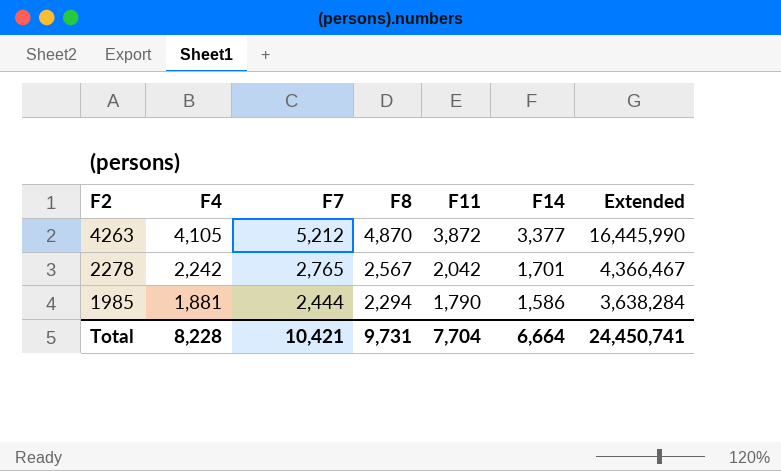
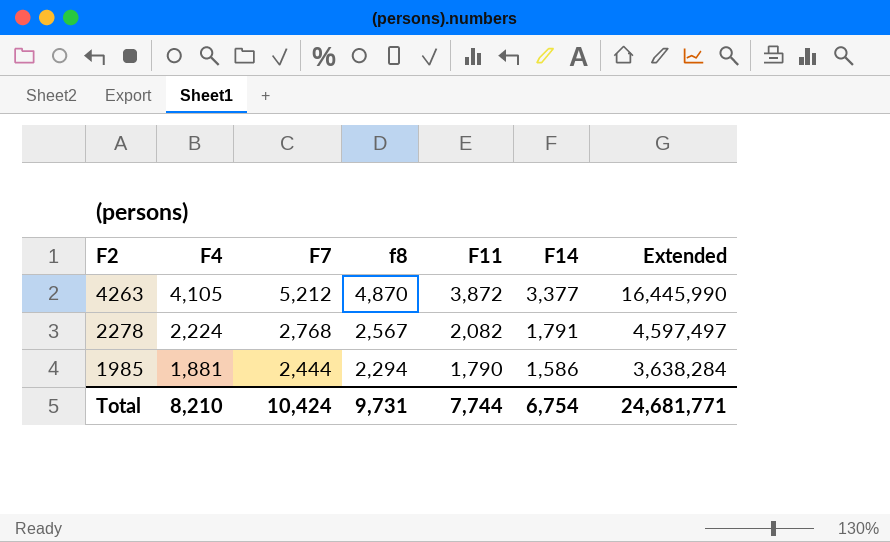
column name: F8 -> f8
2278 | F4: 2,242 -> 2,224
2278 | F7: 2,765 -> 2,768
2278 | F11: 2,042 -> 2,082
2278 | F14: 1,701 -> 1,791
2278 | Extended: 4,366,467 -> 4,597,497
Total | F4: 8,228 -> 8,210
Total | F7: 10,421 -> 10,424
Total | F11: 7,704 -> 7,744
Total | F14: 6,664 -> 6,754
Total | Extended: 24,450,741 -> 24,681,771

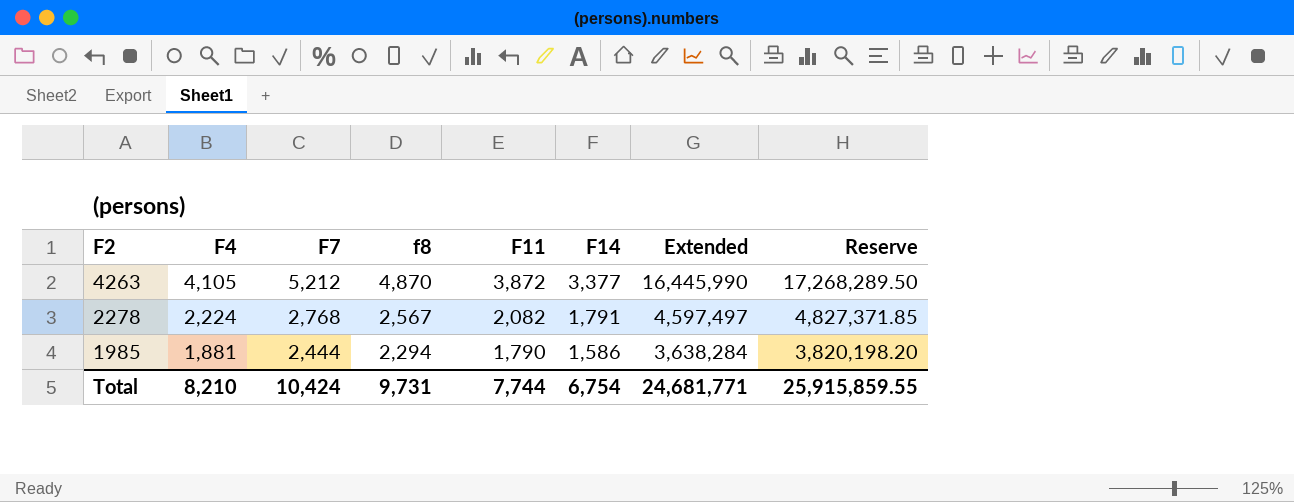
column Reserve | formula: none -> [Extended] * 1.05

